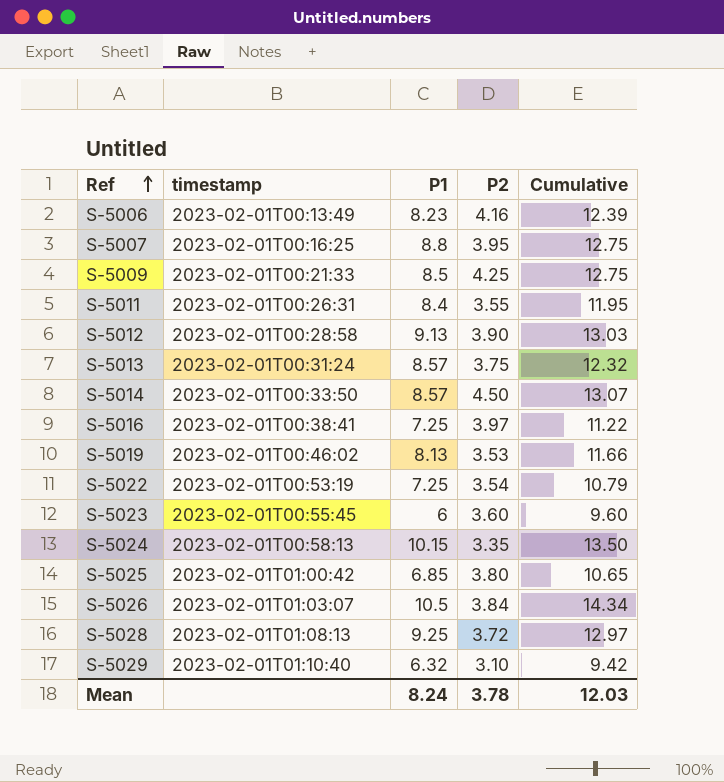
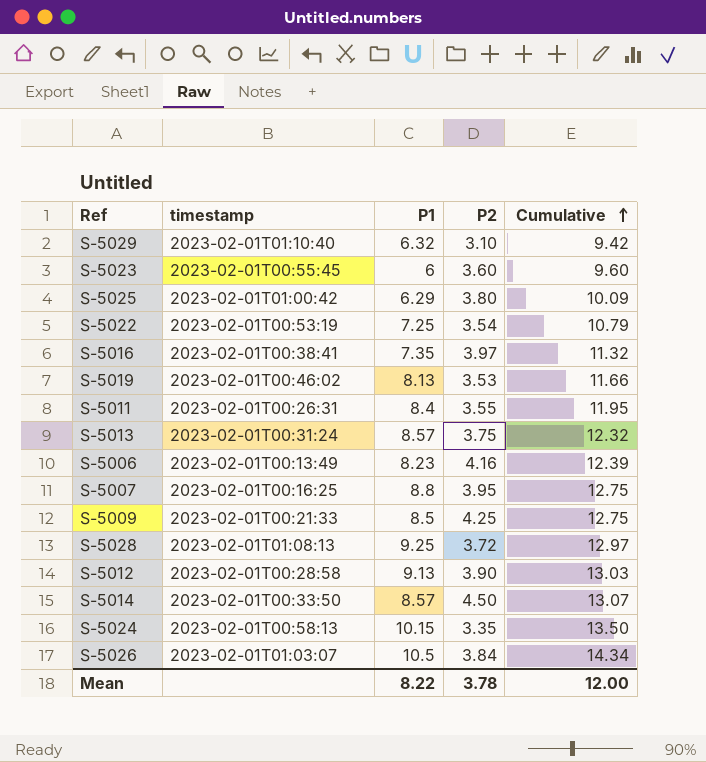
row order: Ref ascending -> Cumulative ascending
S-5025 | P1: 6.85 -> 6.29
S-5025 | Cumulative: 10.65 -> 10.09
S-5016 | P1: 7.25 -> 7.35
S-5016 | Cumulative: 11.22 -> 11.32
Mean | P1: 8.24 -> 8.22
Mean | Cumulative: 12.03 -> 12.00

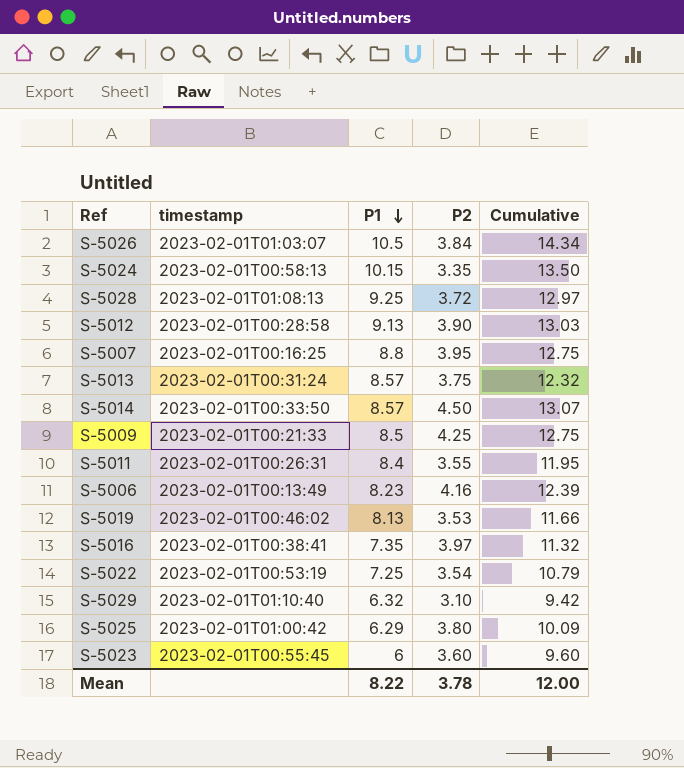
row order: Cumulative ascending -> P1 descending

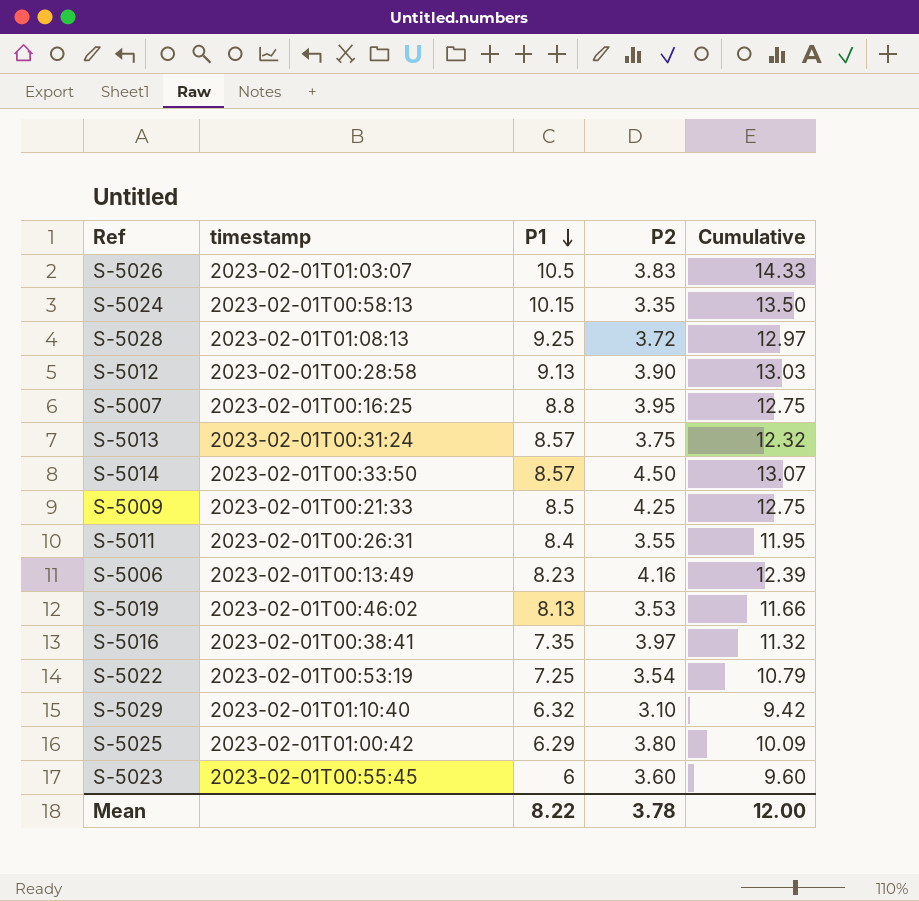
S-5026 | P2: 3.84 -> 3.83
S-5026 | Cumulative: 14.34 -> 14.33

